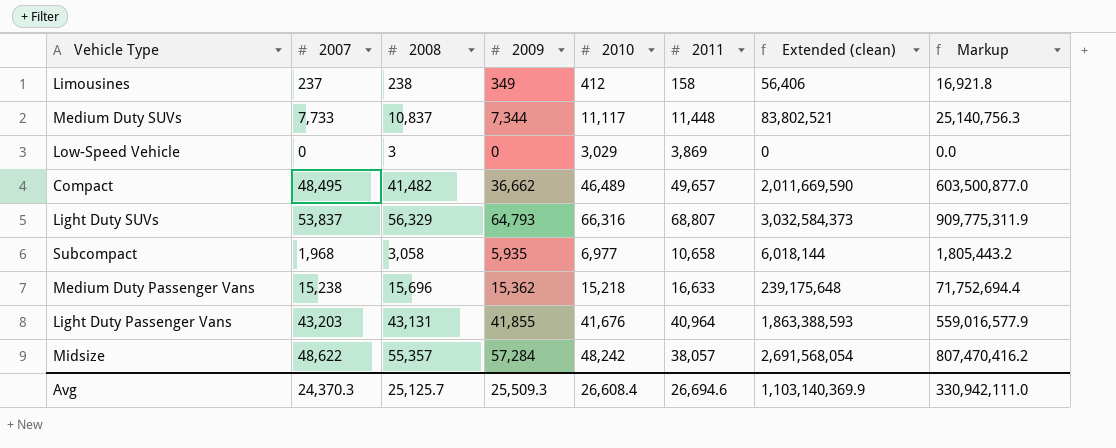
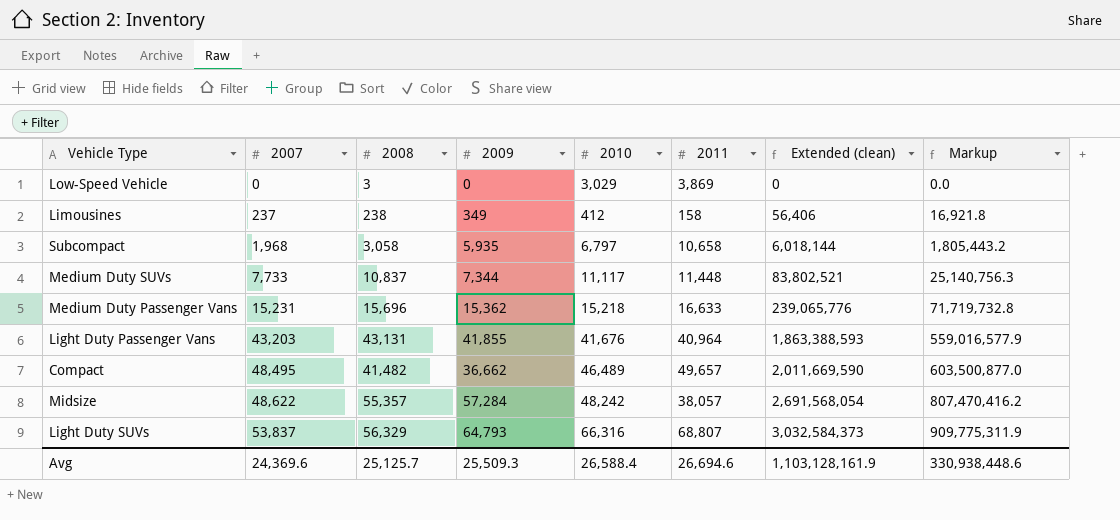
row order: none -> 2007 ascending
Subcompact | 2010: 6,977 -> 6,797
Medium Duty Passenger Vans | 2007: 15,238 -> 15,231
Medium Duty Passenger Vans | Extended (clean): 239,175,648 -> 239,065,776
Medium Duty Passenger Vans | Markup: 71,752,694.4 -> 71,719,732.8
Avg | 2007: 24,370.3 -> 24,369.6
Avg | 2010: 26,608.4 -> 26,588.4
Avg | Extended (clean): 1,103,140,369.9 -> 1,103,128,161.9
Avg | Markup: 330,942,111.0 -> 330,938,448.6

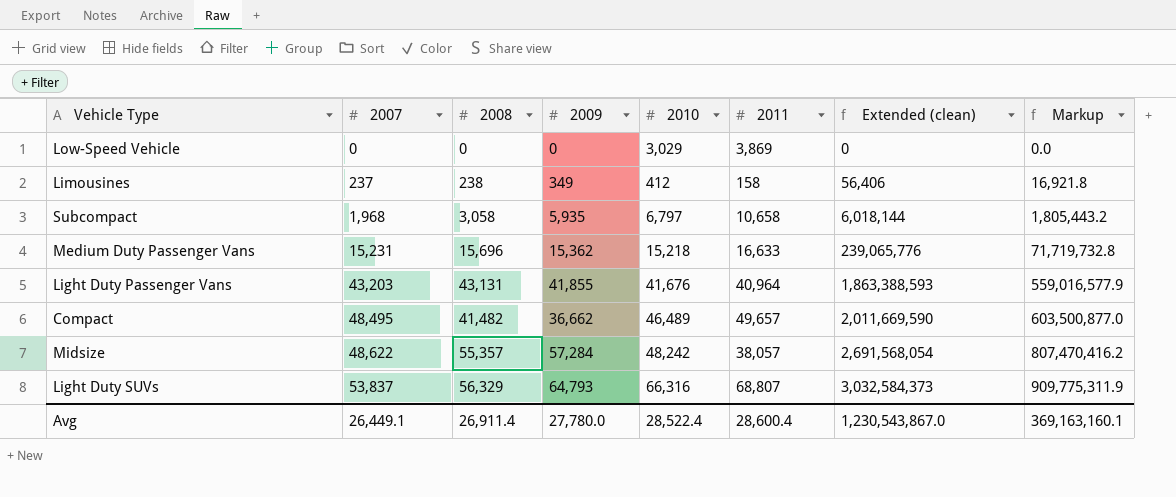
row Medium Duty SUVs: 7,733 | 10,837 | 7,344 | 11,117 | 11,448 | 83,802,521 | 25,140,756.3 -> none
Low-Speed Vehicle | 2008: 3 -> 0
Avg | 2007: 24,369.6 -> 26,449.1
Avg | 2008: 25,125.7 -> 26,911.4
Avg | 2009: 25,509.3 -> 27,780.0
Avg | 2010: 26,588.4 -> 28,522.4
Avg | 2011: 26,694.6 -> 28,600.4
Avg | Extended (clean): 1,103,128,161.9 -> 1,230,543,867.0
Avg | Markup: 330,938,448.6 -> 369,163,160.1

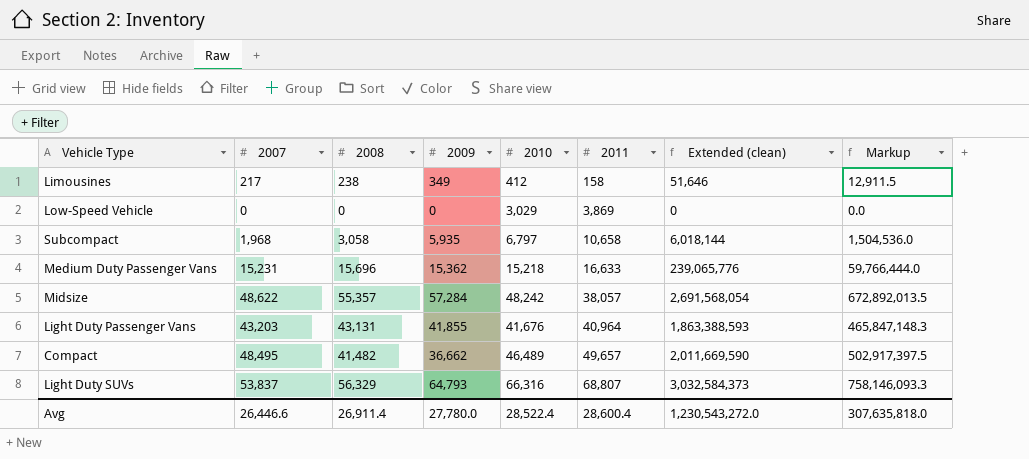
row order: 2007 ascending -> 2011 ascending
column Markup | formula: [Extended (clean)] * 0.3 -> [Extended (clean)] * 0.25
Limousines | 2007: 237 -> 217
Limousines | Extended (clean): 56,406 -> 51,646
Avg | 2007: 26,449.1 -> 26,446.6
Avg | Extended (clean): 1,230,543,867.0 -> 1,230,543,272.0
Avg | Markup: 369,163,160.1 -> 307,635,818.0

